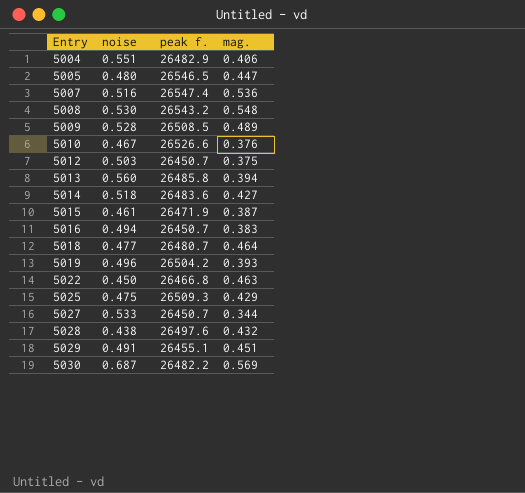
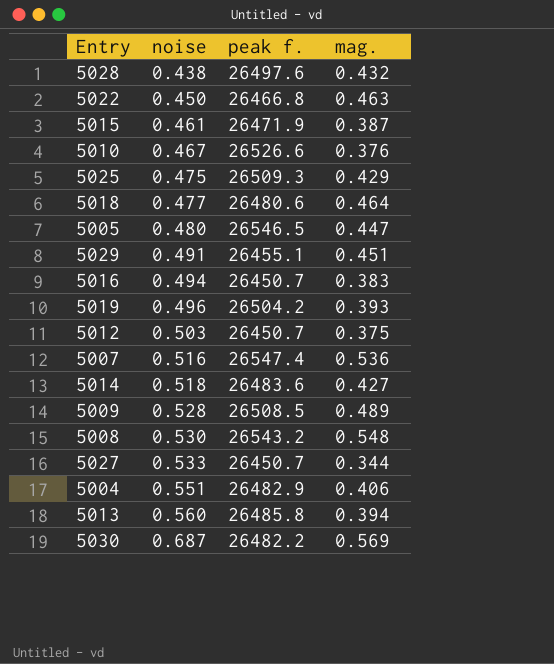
row order: Entry ascending -> noise ascending
5018 | peak f.: 26480.7 -> 26480.6

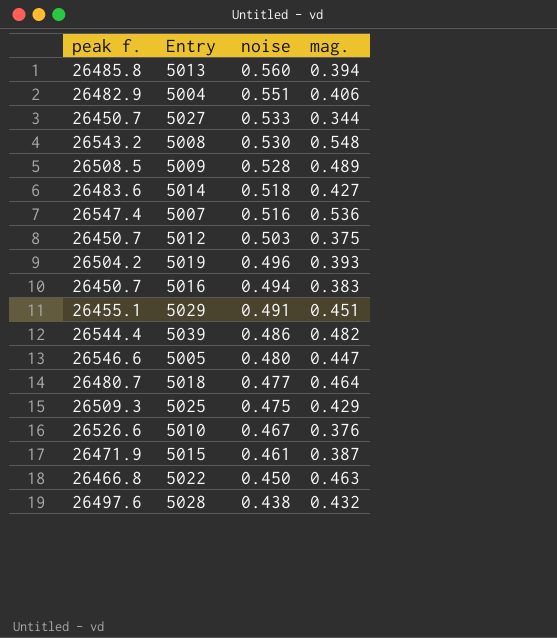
row order: noise ascending -> noise descending
column peak f. | position: 3 -> 1
row 5030: 0.687 | 26482.2 | 0.569 -> none
row 5039: none -> 26544.4 | 0.486 | 0.482
5005 | peak f.: 26546.5 -> 26546.6
5018 | peak f.: 26480.6 -> 26480.7

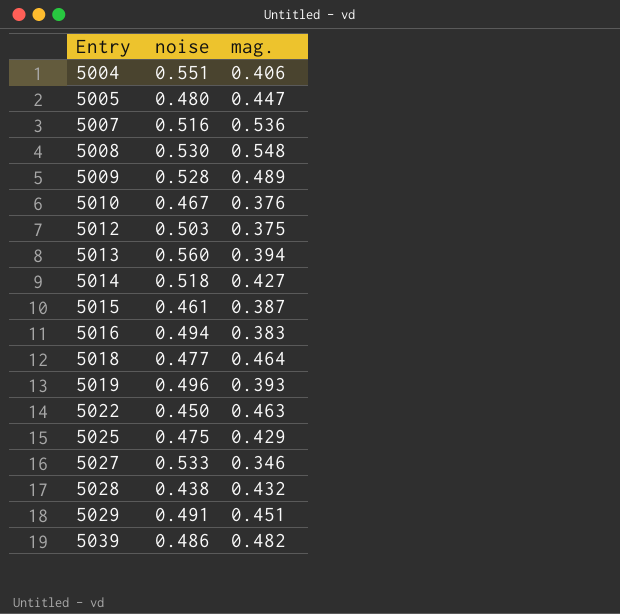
row order: noise descending -> Entry ascending
column peak f. | position: 1 -> none
5027 | mag.: 0.344 -> 0.346

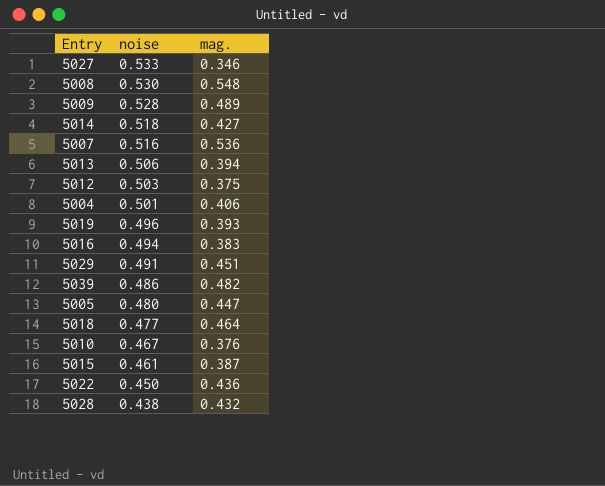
row order: Entry ascending -> noise descending
row 5025: 0.475 | 0.429 -> none
5013 | noise: 0.560 -> 0.506
5004 | noise: 0.551 -> 0.501
5022 | mag.: 0.463 -> 0.436

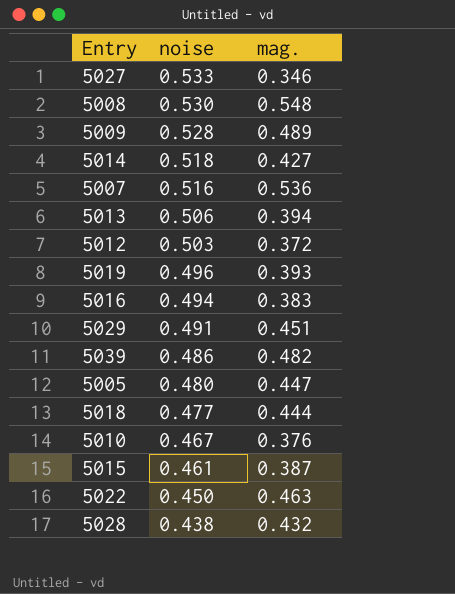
row 5004: 0.501 | 0.406 -> none
5012 | mag.: 0.375 -> 0.372
5018 | mag.: 0.464 -> 0.444
5022 | mag.: 0.436 -> 0.463

